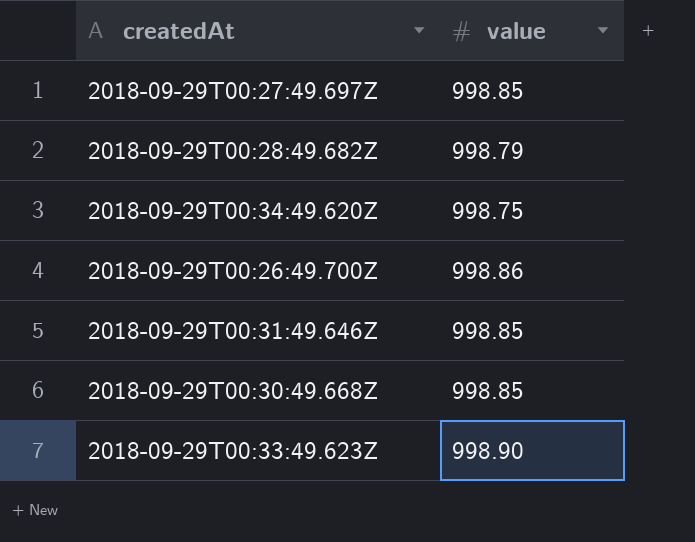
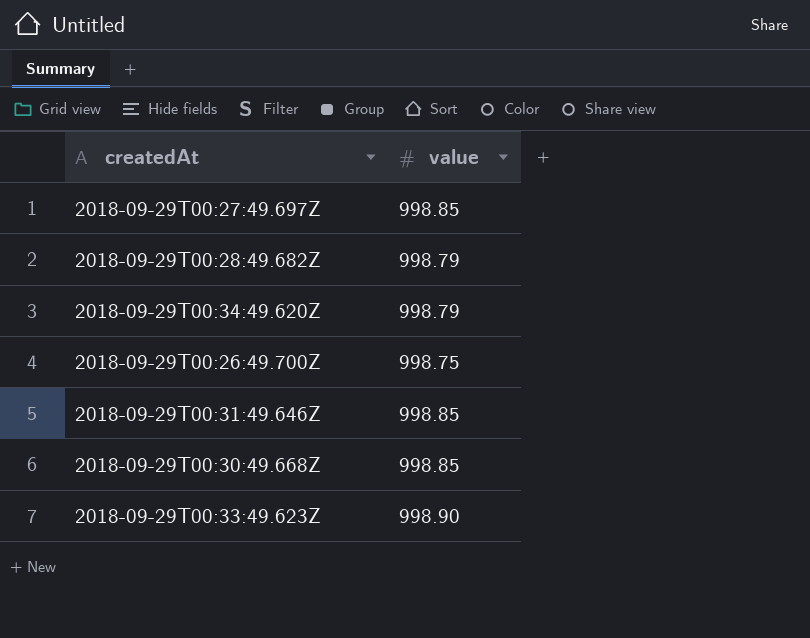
2018-09-29T00:34:49.620Z | value: 998.75 -> 998.79
2018-09-29T00:26:49.700Z | value: 998.86 -> 998.75

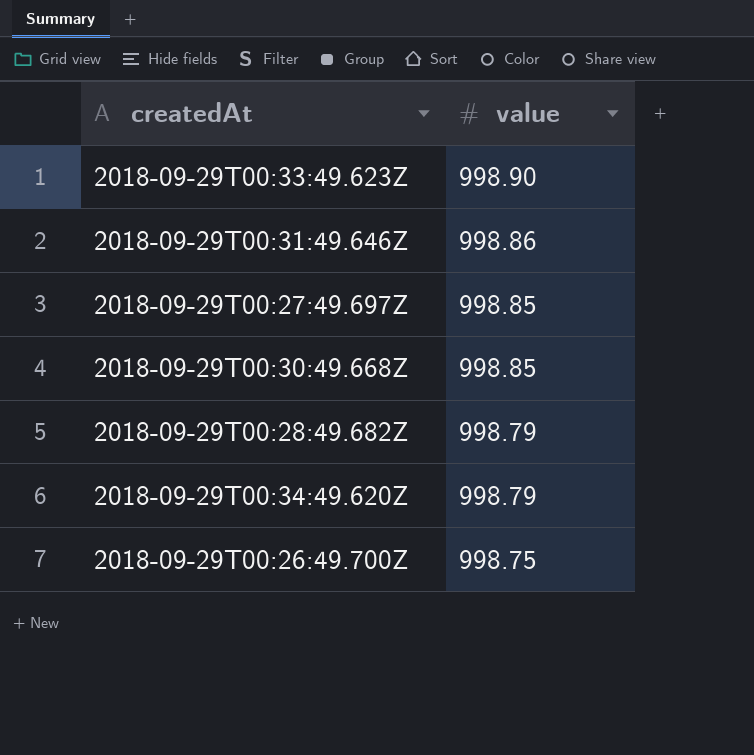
row order: none -> value descending
2018-09-29T00:31:49.646Z | value: 998.85 -> 998.86

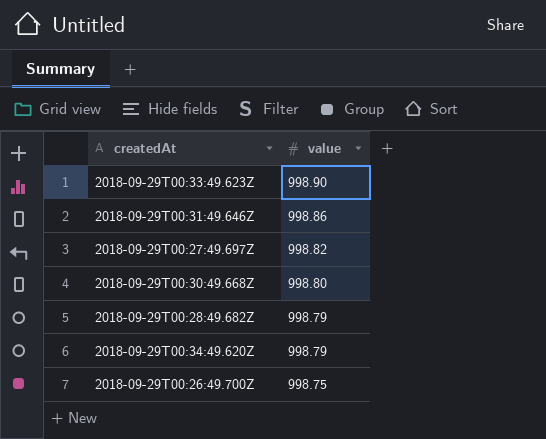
2018-09-29T00:27:49.697Z | value: 998.85 -> 998.82
2018-09-29T00:30:49.668Z | value: 998.85 -> 998.80

